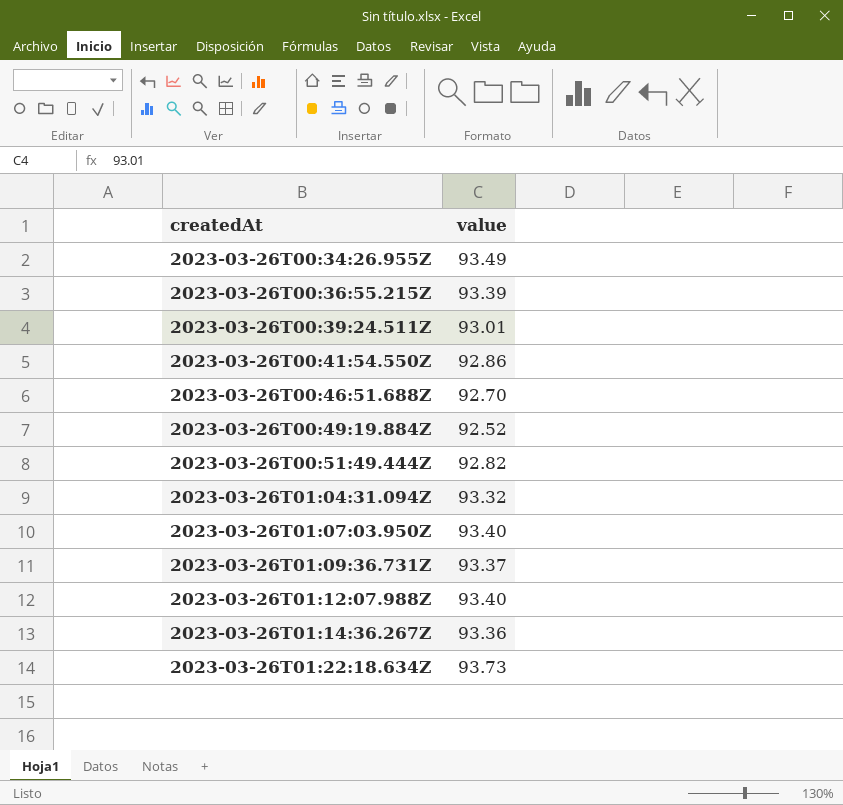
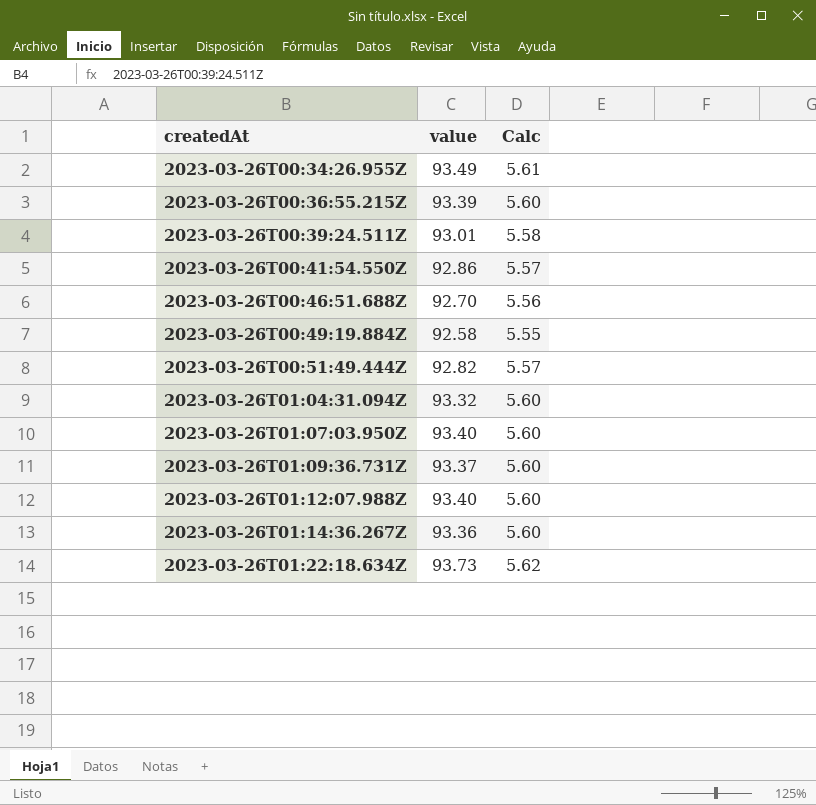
column Calc | formula: none -> [value] * 0.06
2023-03-26T00:49:19.884Z | value: 92.52 -> 92.58

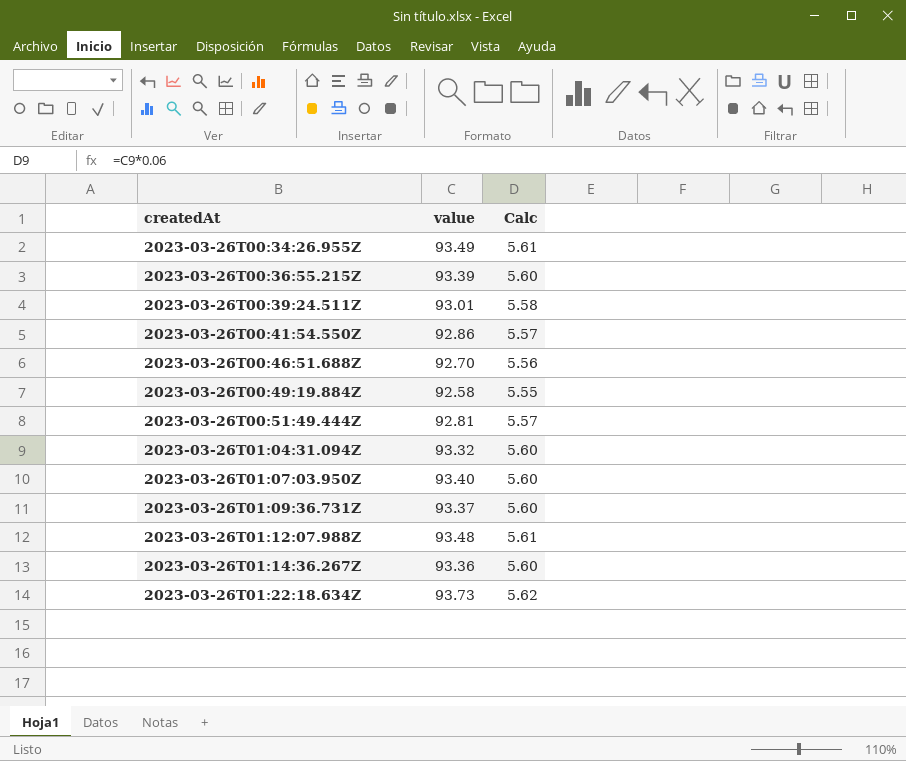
2023-03-26T00:51:49.444Z | value: 92.82 -> 92.81
2023-03-26T01:12:07.988Z | value: 93.40 -> 93.48
2023-03-26T01:12:07.988Z | Calc: 5.60 -> 5.61

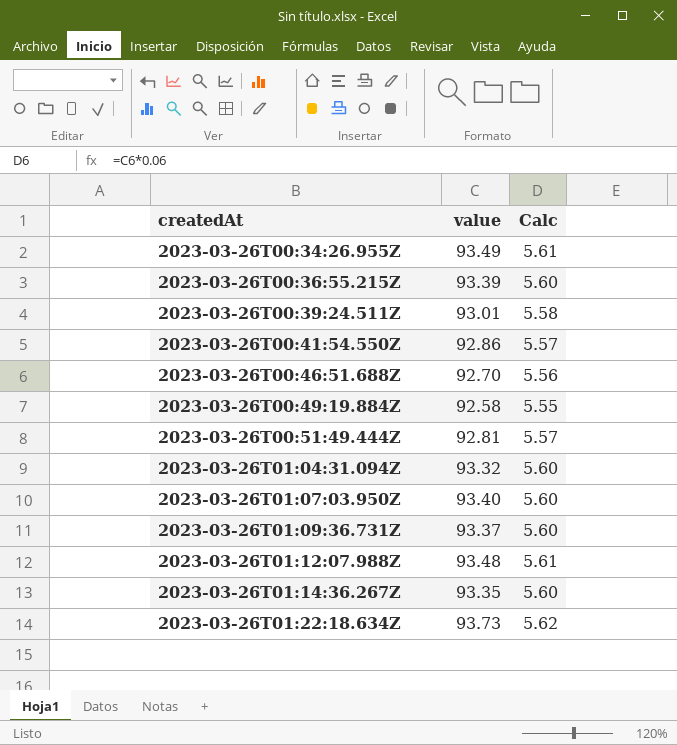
2023-03-26T01:14:36.267Z | value: 93.36 -> 93.35

